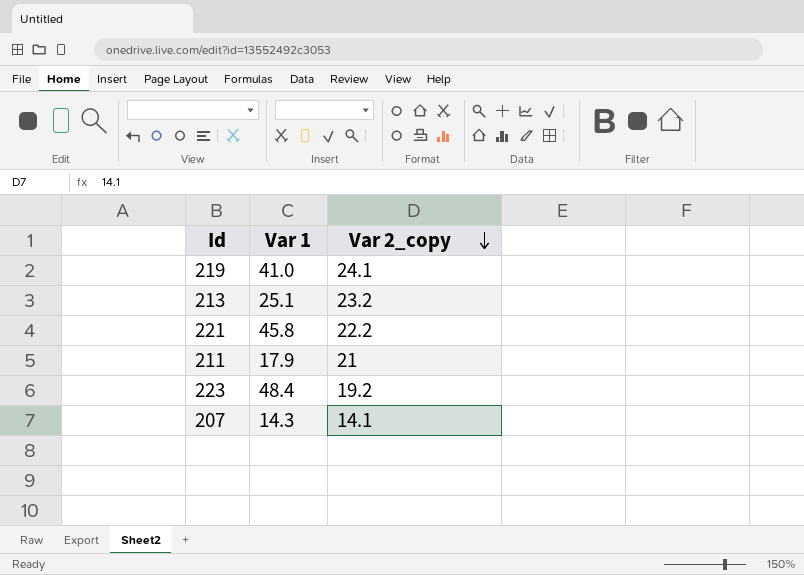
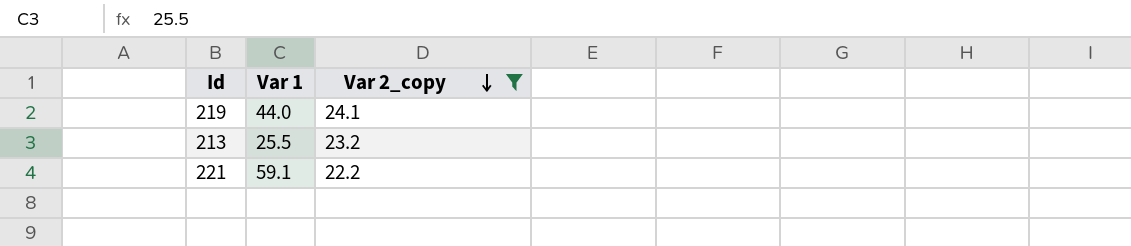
filter: none -> Var 2_copy >= 22.2
219 | Var 1: 41.0 -> 44.0
213 | Var 1: 25.1 -> 25.5
221 | Var 1: 45.8 -> 59.1

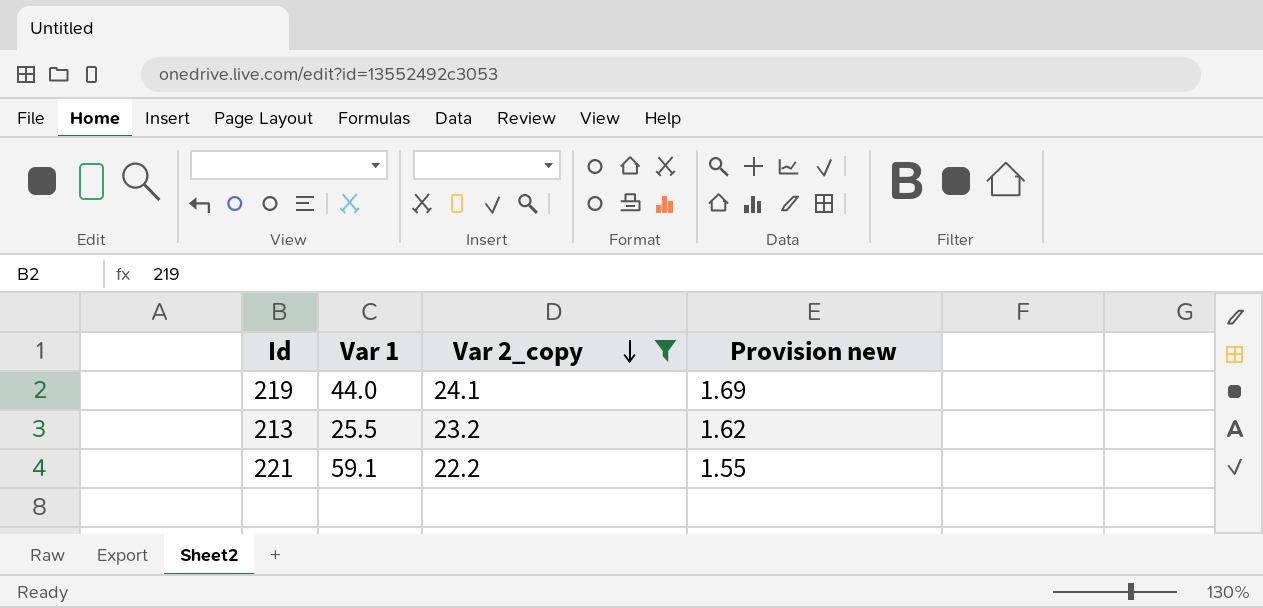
column Provision new | formula: none -> [Var 2_copy] * 0.07

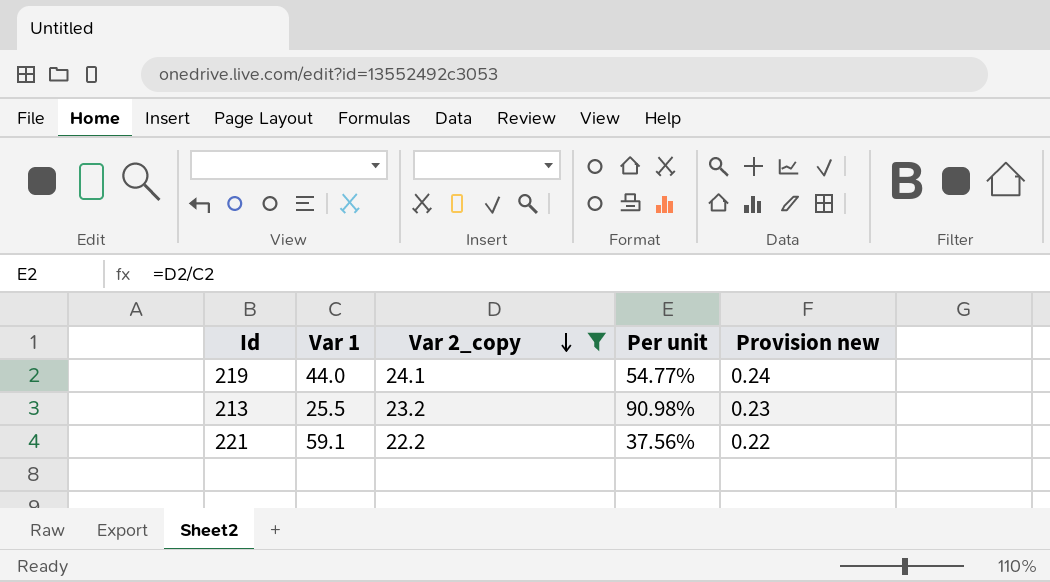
column Per unit | formula: none -> [Var 2_copy] / [Var 1]
column Provision new | formula: [Var 2_copy] * 0.07 -> [Var 2_copy] * 0.01

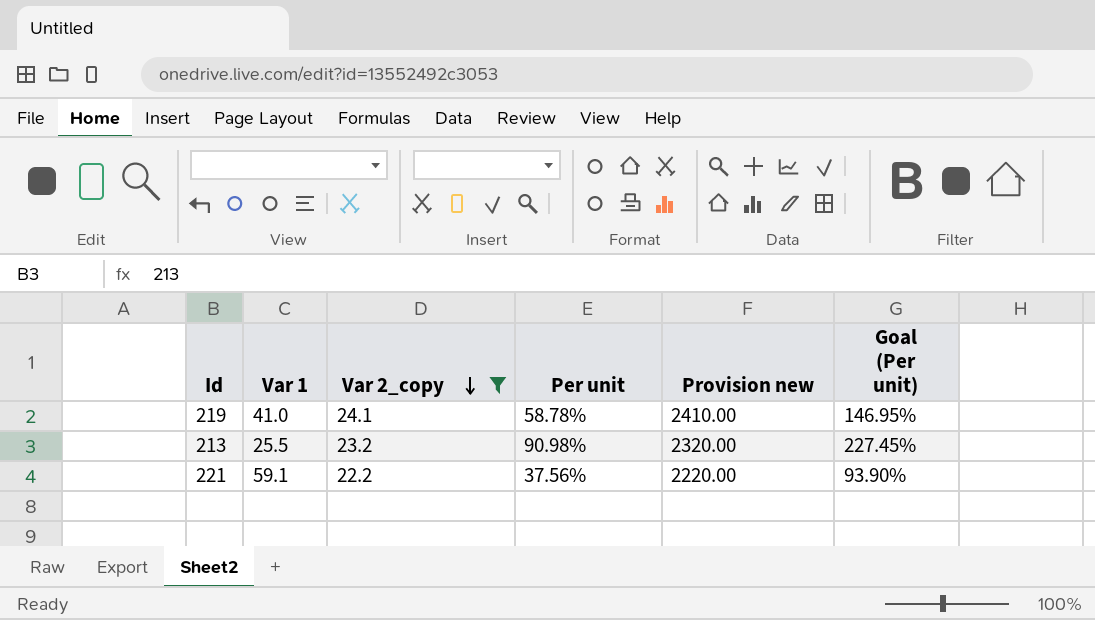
column Provision new | formula: [Var 2_copy] * 0.01 -> [Var 2_copy] * 100
column Goal (Per unit) | formula: none -> [Per unit] * 2.5
219 | Var 1: 44.0 -> 41.0
219 | Per unit: 54.77% -> 58.78%

